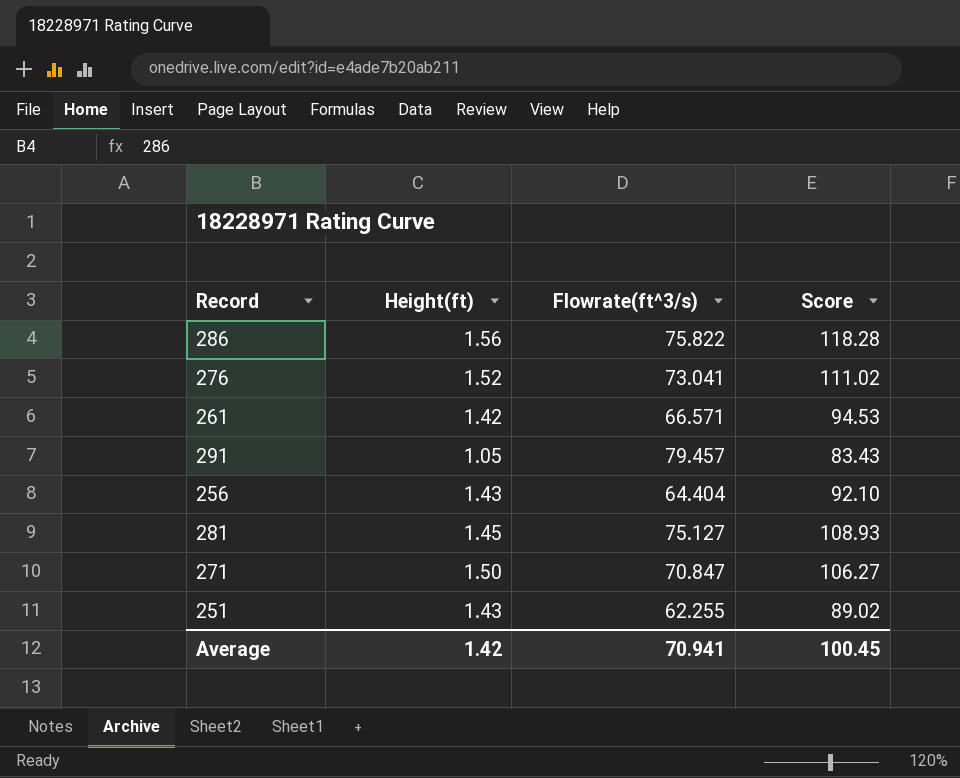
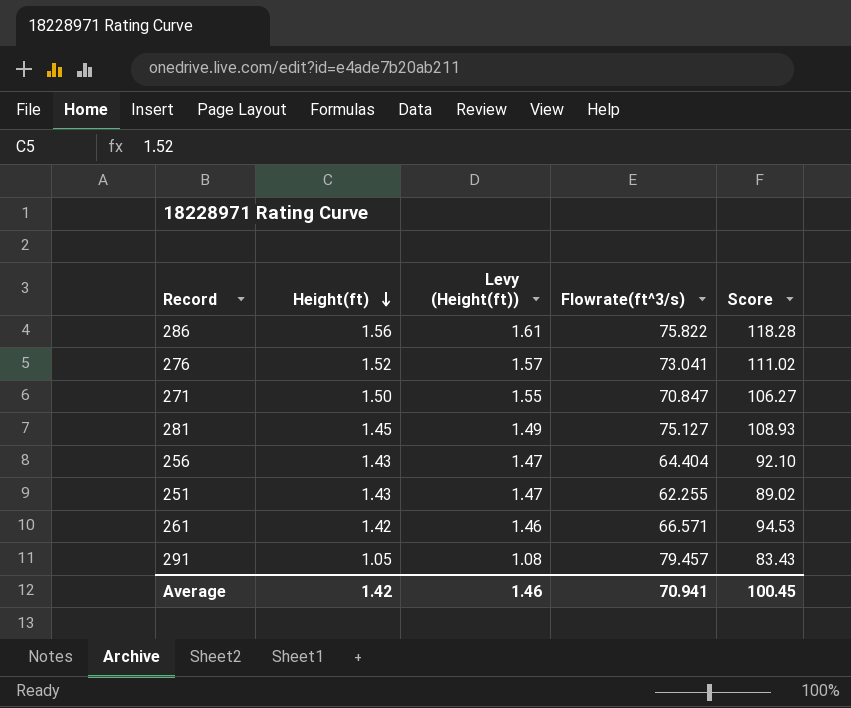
row order: none -> Height(ft) descending
column Levy (Height(ft)) | formula: none -> [Height(ft)] * 1.03

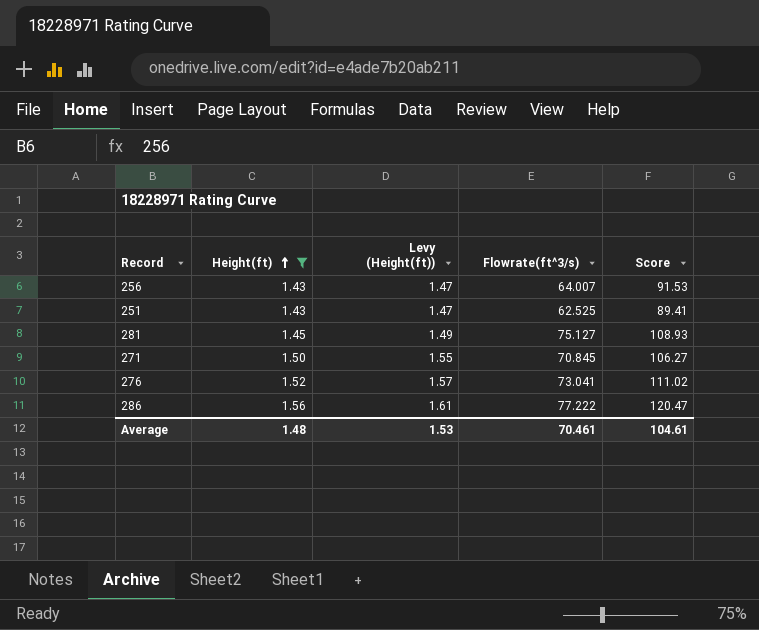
filter: none -> Height(ft) >= 1.43
row order: Height(ft) descending -> Height(ft) ascending
256 | Flowrate(ft^3/s): 64.404 -> 64.007
256 | Score: 92.10 -> 91.53
251 | Flowrate(ft^3/s): 62.255 -> 62.525
251 | Score: 89.02 -> 89.41
271 | Flowrate(ft^3/s): 70.847 -> 70.845
286 | Flowrate(ft^3/s): 75.822 -> 77.222
286 | Score: 118.28 -> 120.47
Average | Height(ft): 1.42 -> 1.48
Average | Levy (Height(ft)): 1.46 -> 1.53
Average | Flowrate(ft^3/s): 70.941 -> 70.461
Average | Score: 100.45 -> 104.61

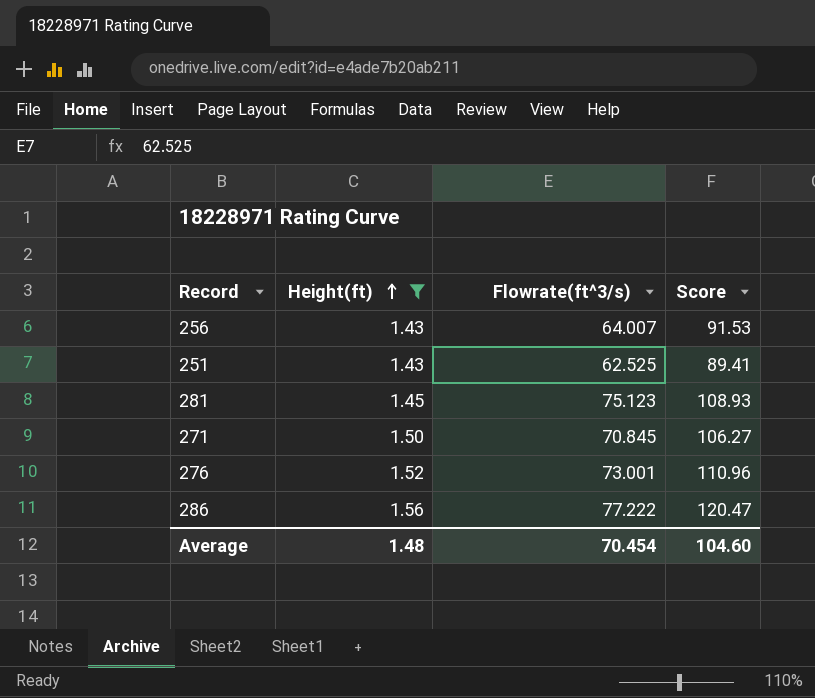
column Levy (Height(ft)) | formula: [Height(ft)] * 1.03 -> none
281 | Flowrate(ft^3/s): 75.127 -> 75.123
276 | Flowrate(ft^3/s): 73.041 -> 73.001
276 | Score: 111.02 -> 110.96
Average | Flowrate(ft^3/s): 70.461 -> 70.454
Average | Score: 104.61 -> 104.60

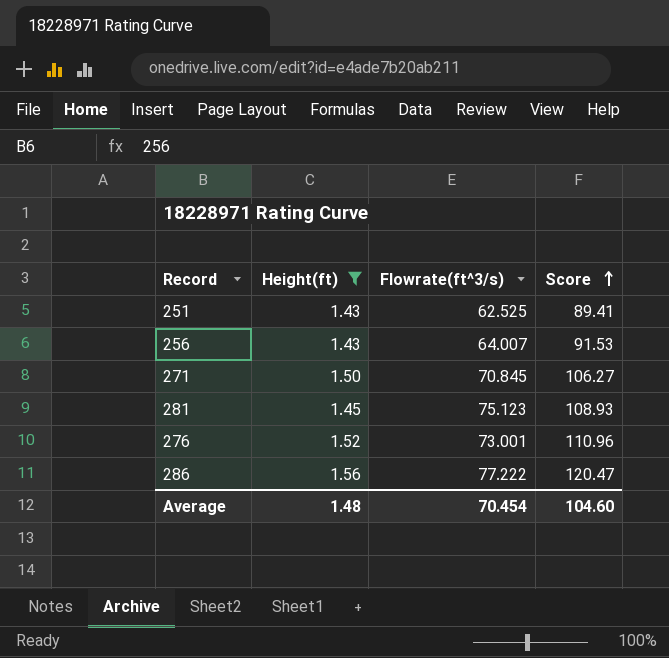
row order: Height(ft) ascending -> Score ascending

